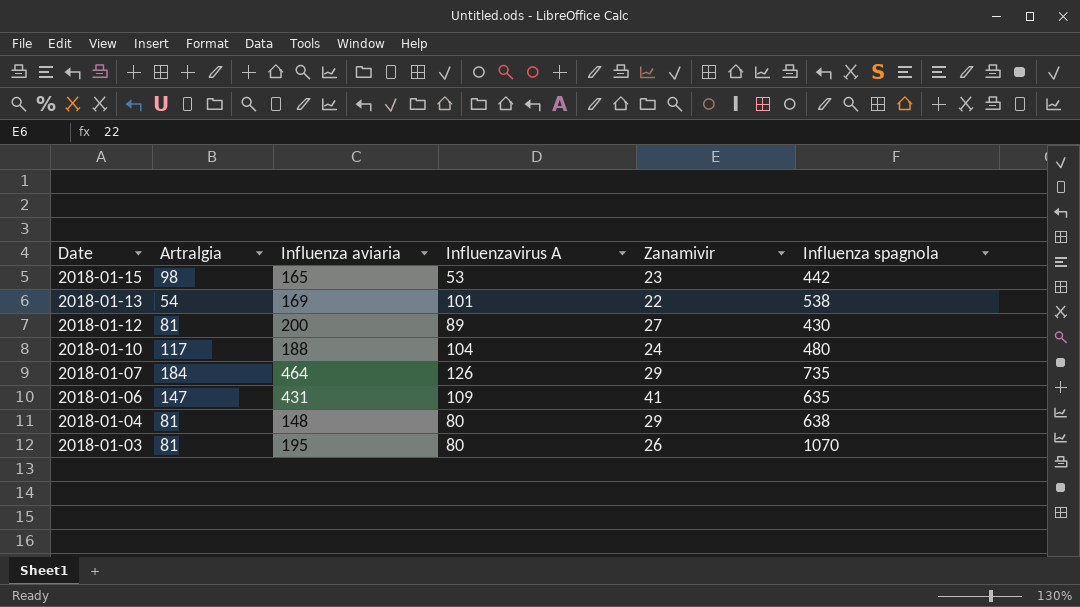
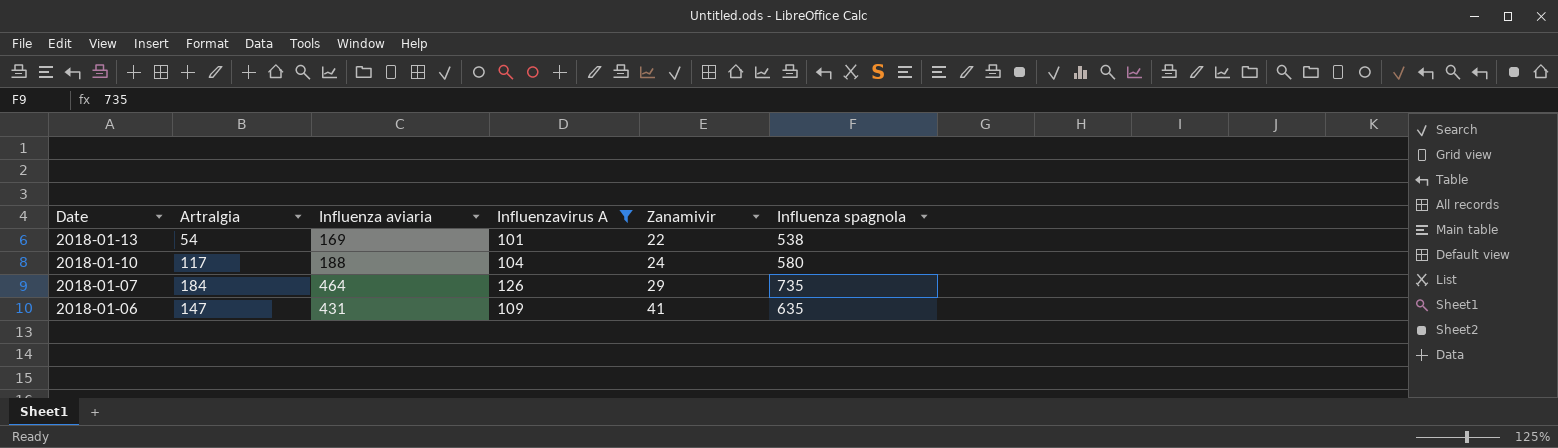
filter: none -> Influenzavirus A >= 101
2018-01-10 | Influenza spagnola: 480 -> 580

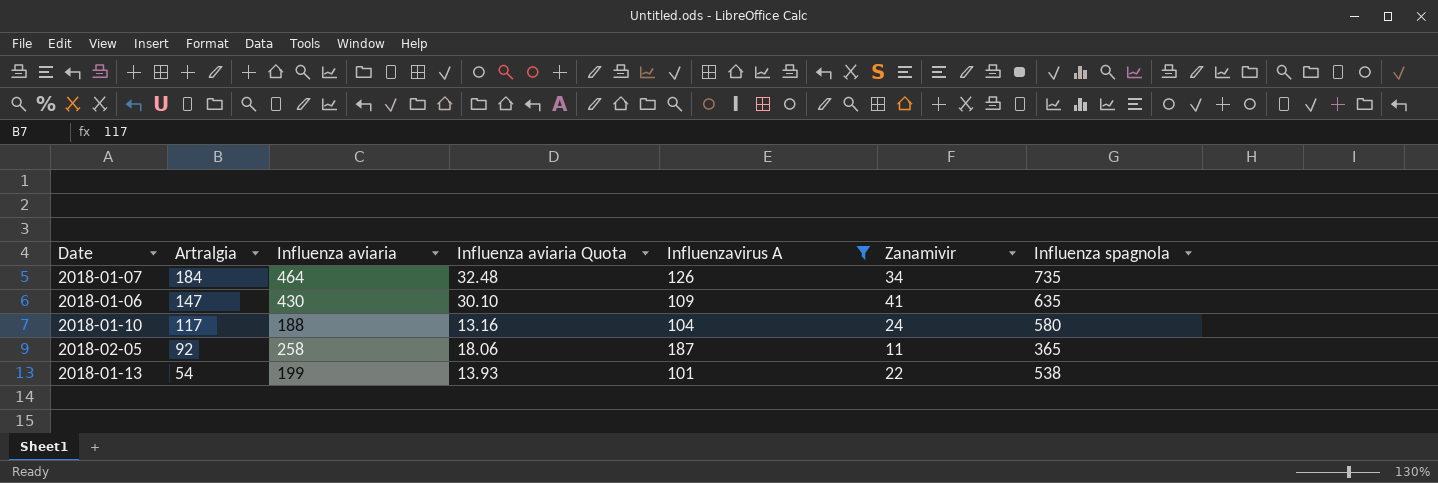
row order: Date descending -> Artralgia descending
column Influenza aviaria Quota | formula: none -> [Influenza aviaria] * 0.07
2018-01-07 | Zanamivir: 29 -> 34
2018-01-06 | Influenza aviaria: 431 -> 430
row 2018-02-05: none -> 92 | 258 | 18.06 | 187 | 11 | 365
2018-01-13 | Influenza aviaria: 169 -> 199

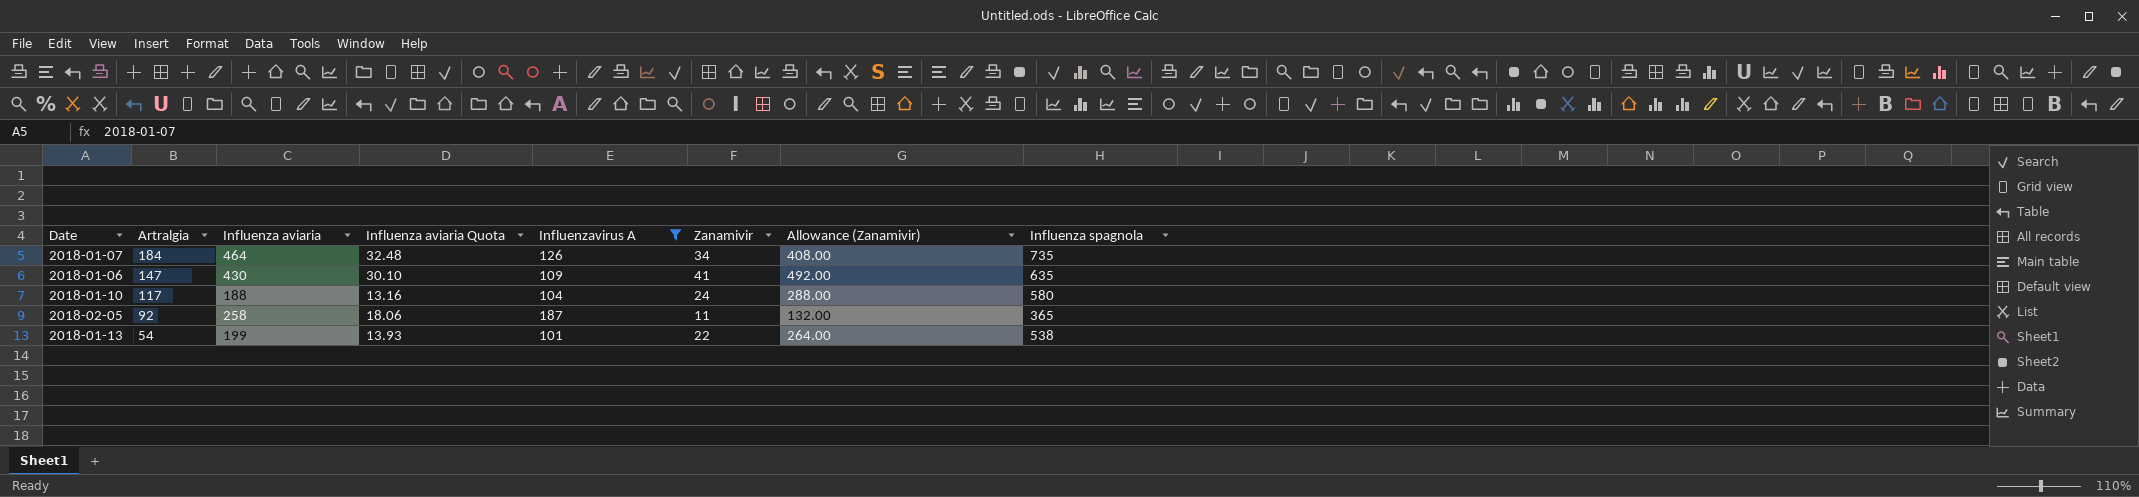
column Allowance (Zanamivir) | formula: none -> [Zanamivir] * 12

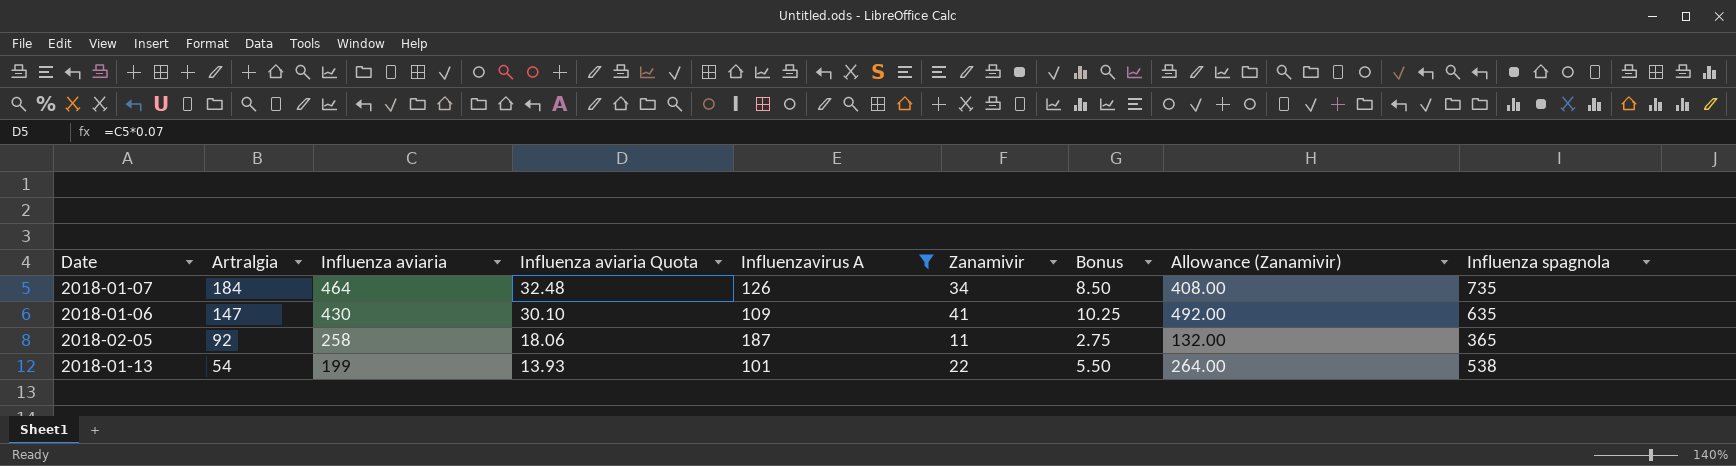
column Bonus | formula: none -> [Zanamivir] * 0.25
row 2018-01-10: 117 | 188 | 13.16 | 104 | 24 | 288.00 | 580 -> none

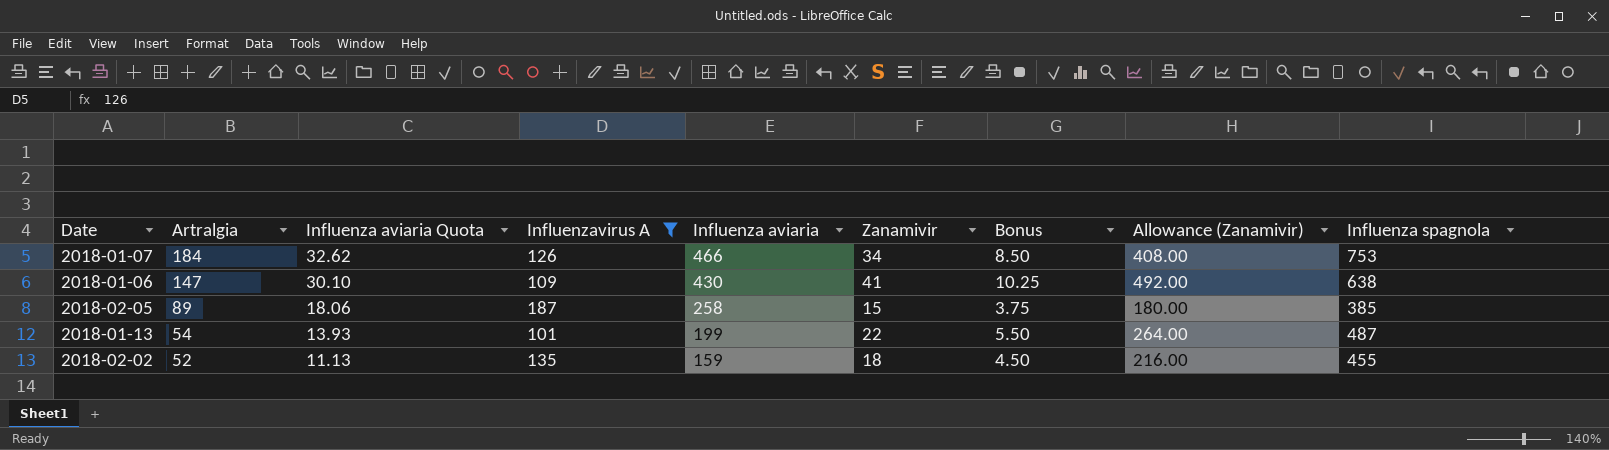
column Influenza aviaria | position: 3 -> 5
2018-01-07 | Influenza aviaria Quota: 32.48 -> 32.62
2018-01-07 | Influenza aviaria: 464 -> 466
2018-01-07 | Influenza spagnola: 735 -> 753
2018-01-06 | Influenza spagnola: 635 -> 638
2018-02-05 | Artralgia: 92 -> 89
2018-02-05 | Zanamivir: 11 -> 15
2018-02-05 | Bonus: 2.75 -> 3.75
2018-02-05 | Allowance (Zanamivir): 132.00 -> 180.00
2018-02-05 | Influenza spagnola: 365 -> 385
2018-01-13 | Influenza spagnola: 538 -> 487
row 2018-02-02: none -> 52 | 11.13 | 135 | 159 | 18 | 4.50 | 216.00 | 455

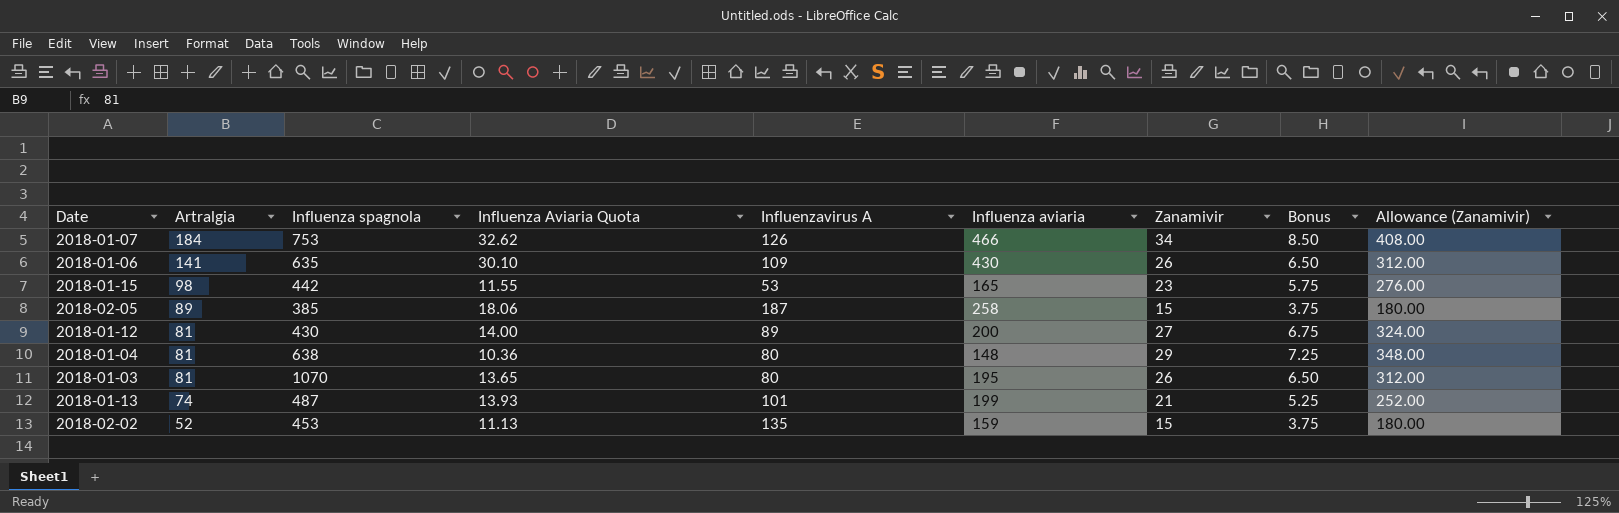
filter: Influenzavirus A >= 101 -> none
column Influenza spagnola | position: 9 -> 3
column name: Influenza aviaria Quota -> Influenza Aviaria Quota
2018-01-06 | Artralgia: 147 -> 141
2018-01-06 | Influenza spagnola: 638 -> 635
2018-01-06 | Zanamivir: 41 -> 26
2018-01-06 | Bonus: 10.25 -> 6.50
2018-01-06 | Allowance (Zanamivir): 492.00 -> 312.00
2018-01-13 | Artralgia: 54 -> 74
2018-01-13 | Zanamivir: 22 -> 21
2018-01-13 | Bonus: 5.50 -> 5.25
2018-01-13 | Allowance (Zanamivir): 264.00 -> 252.00
2018-02-02 | Influenza spagnola: 455 -> 453
2018-02-02 | Zanamivir: 18 -> 15
2018-02-02 | Bonus: 4.50 -> 3.75
2018-02-02 | Allowance (Zanamivir): 216.00 -> 180.00

